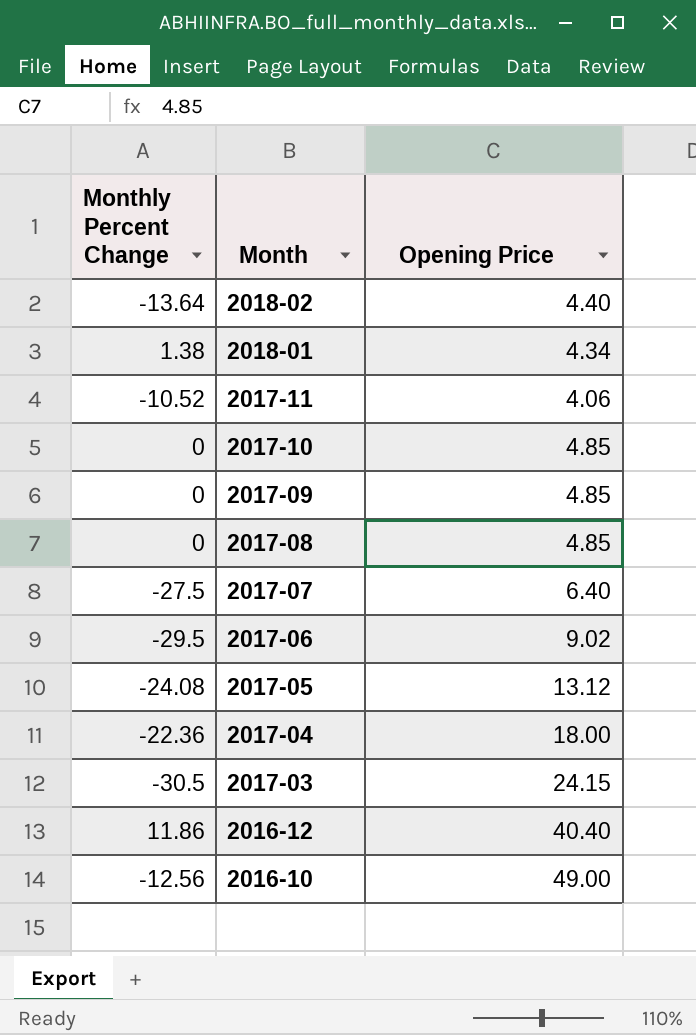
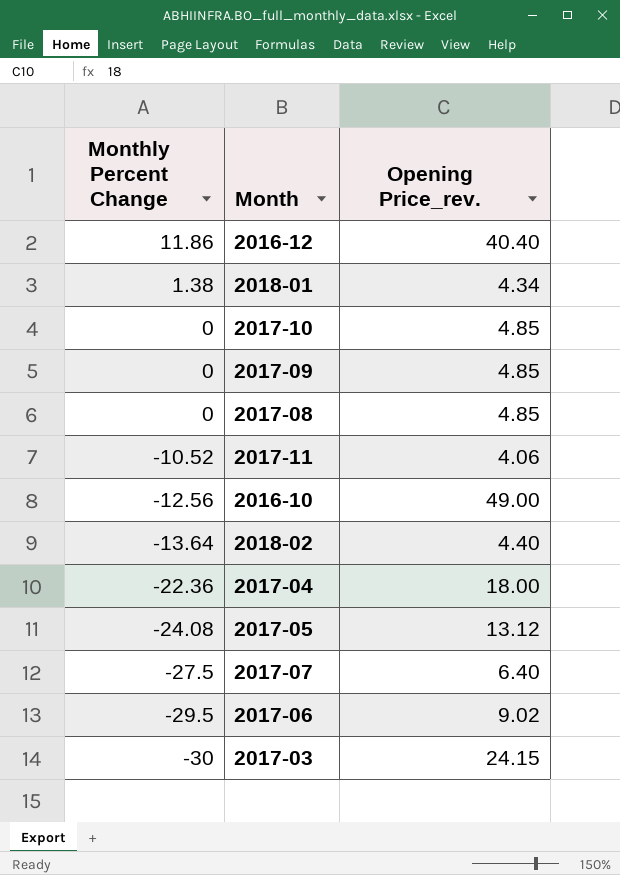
row order: Month descending -> Monthly Percent Change descending
column name: Opening Price -> Opening Price_rev.
2017-03 | Monthly Percent Change: -30.5 -> -30

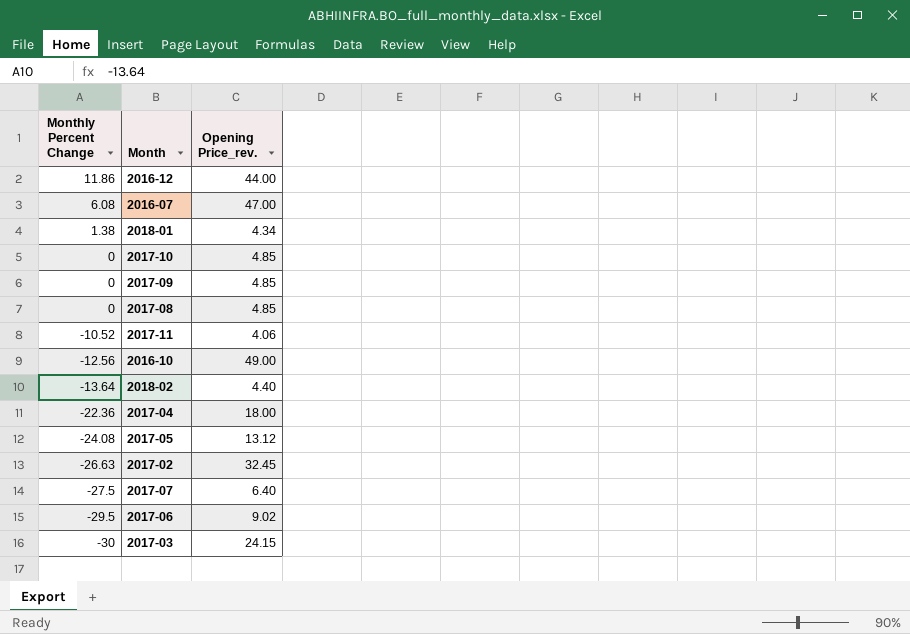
2016-12 | Opening Price_rev.: 40.40 -> 44.00
row 2016-07: none -> 6.08 | 47.00
row 2017-02: none -> -26.63 | 32.45

